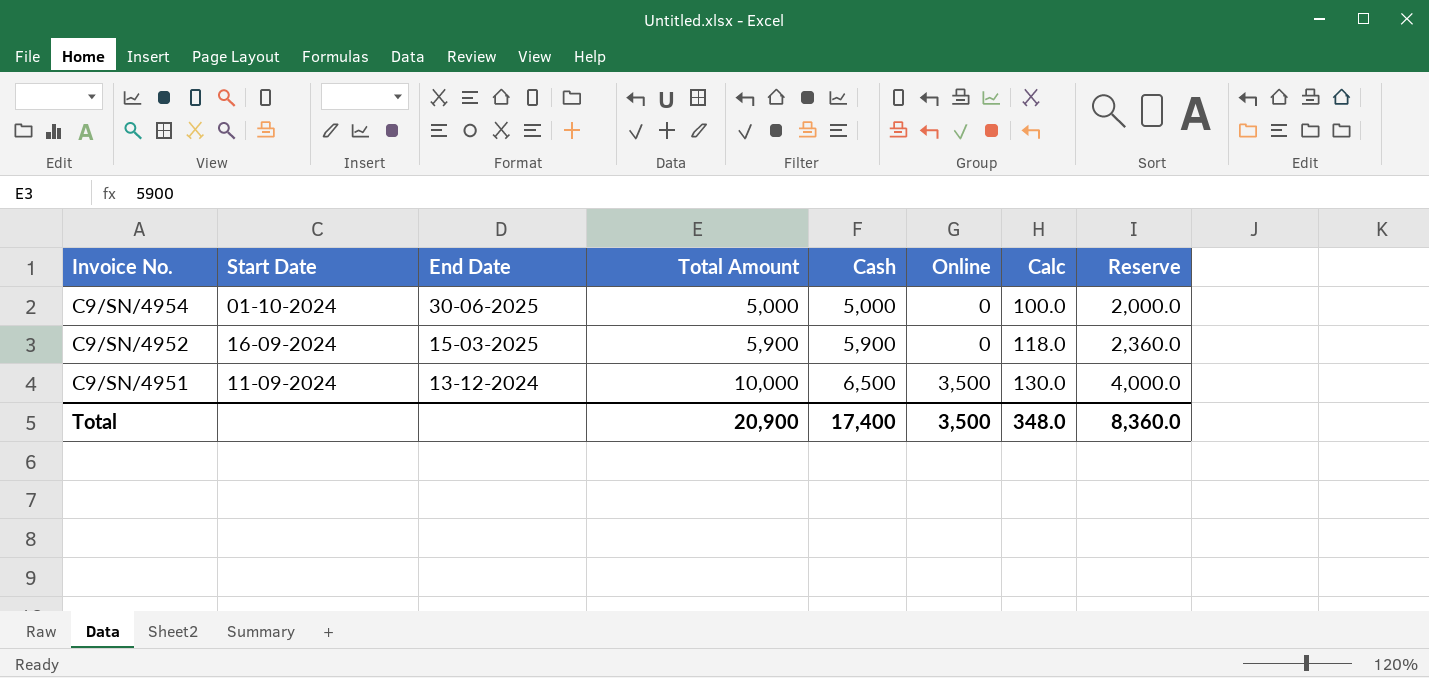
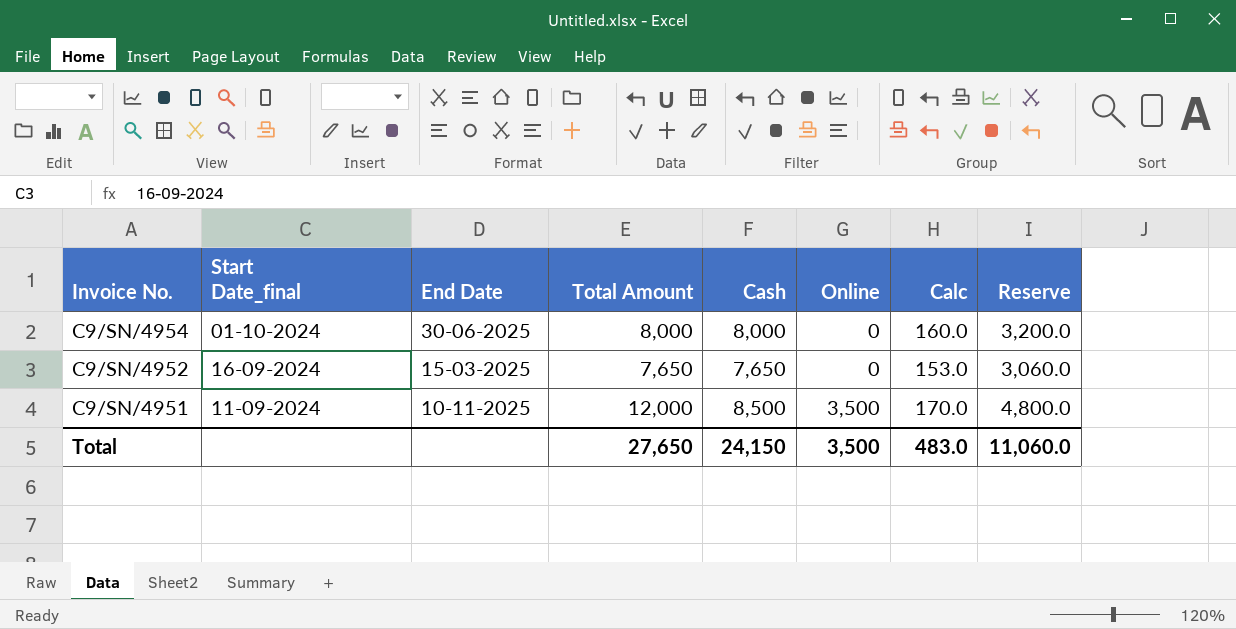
column name: Start Date -> Start Date_final
C9/SN/4954 | Total Amount: 5,000 -> 8,000
C9/SN/4954 | Cash: 5,000 -> 8,000
C9/SN/4954 | Calc: 100.0 -> 160.0
C9/SN/4954 | Reserve: 2,000.0 -> 3,200.0
C9/SN/4952 | Total Amount: 5,900 -> 7,650
C9/SN/4952 | Cash: 5,900 -> 7,650
C9/SN/4952 | Calc: 118.0 -> 153.0
C9/SN/4952 | Reserve: 2,360.0 -> 3,060.0
C9/SN/4951 | End Date: 13-12-2024 -> 10-11-2025
C9/SN/4951 | Total Amount: 10,000 -> 12,000
C9/SN/4951 | Cash: 6,500 -> 8,500
C9/SN/4951 | Calc: 130.0 -> 170.0
C9/SN/4951 | Reserve: 4,000.0 -> 4,800.0
Total | Total Amount: 20,900 -> 27,650
Total | Cash: 17,400 -> 24,150
Total | Calc: 348.0 -> 483.0
Total | Reserve: 8,360.0 -> 11,060.0

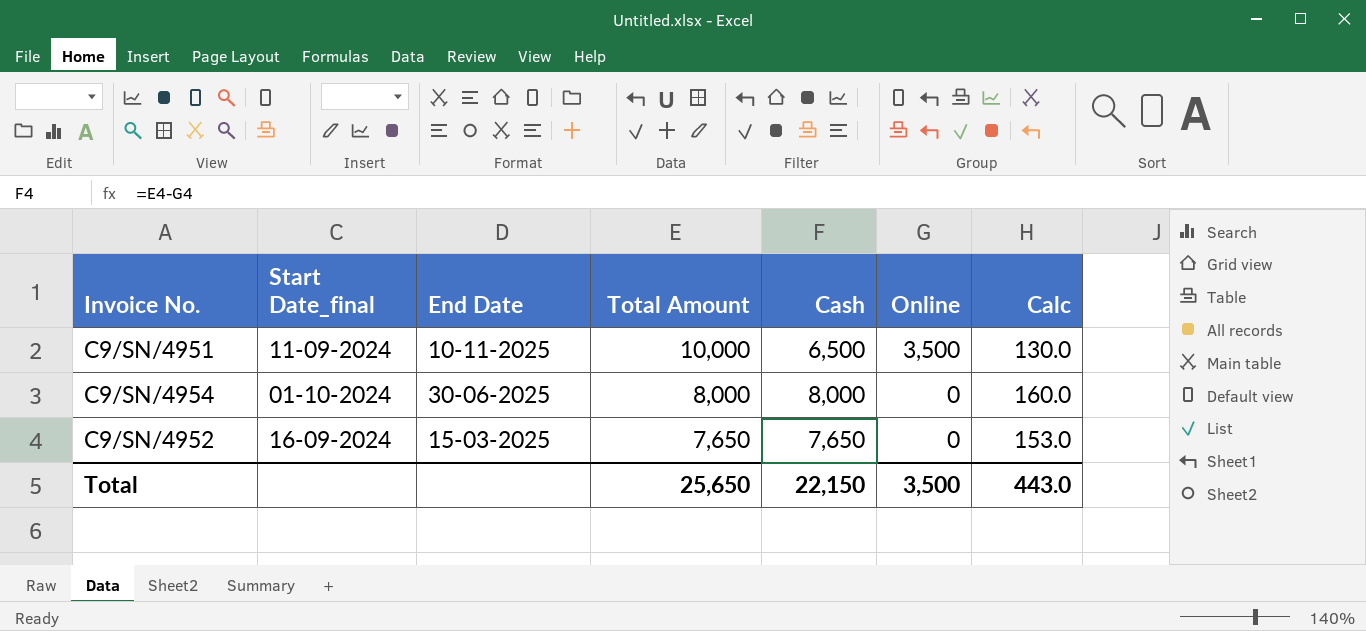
row order: Invoice No. descending -> End Date descending
column Reserve | formula: [Total Amount] * 0.4 -> none
C9/SN/4951 | Total Amount: 12,000 -> 10,000
C9/SN/4951 | Cash: 8,500 -> 6,500
C9/SN/4951 | Calc: 170.0 -> 130.0
Total | Total Amount: 27,650 -> 25,650
Total | Cash: 24,150 -> 22,150
Total | Calc: 483.0 -> 443.0

